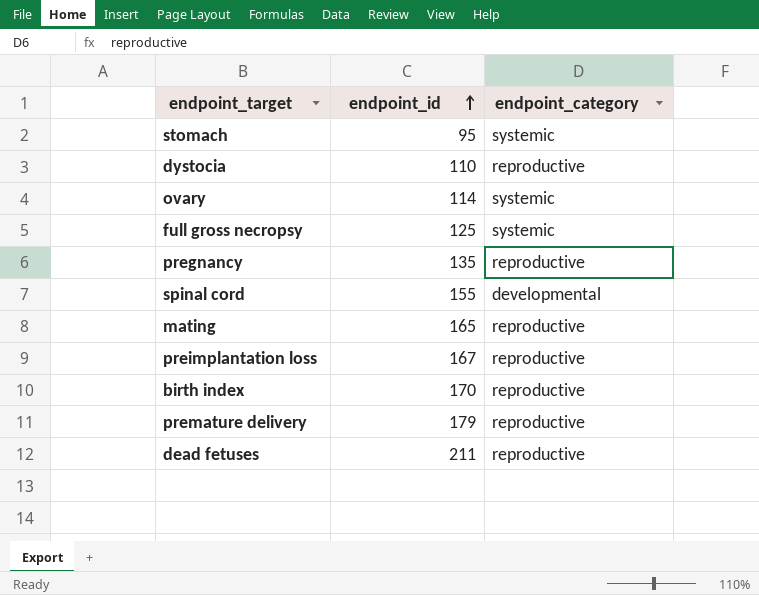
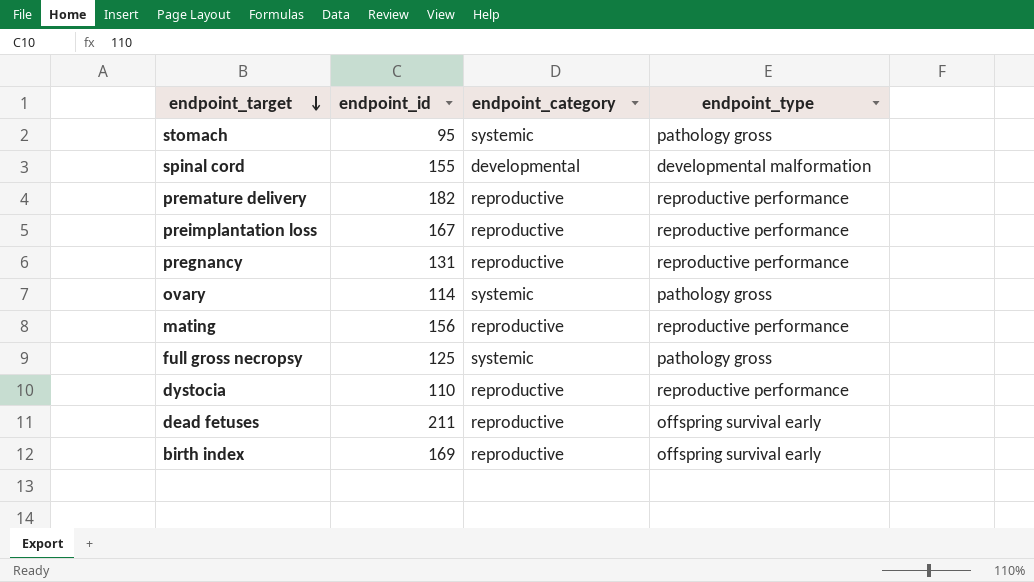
row order: endpoint_id ascending -> endpoint_target descending
column endpoint_type | position: none -> 4
premature delivery | endpoint_id: 179 -> 182
pregnancy | endpoint_id: 135 -> 131
mating | endpoint_id: 165 -> 156
birth index | endpoint_id: 170 -> 169

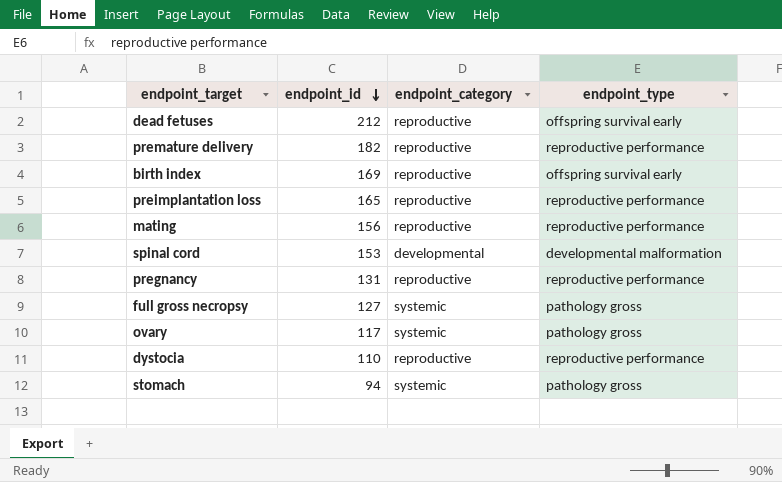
row order: endpoint_target descending -> endpoint_id descending
dead fetuses | endpoint_id: 211 -> 212
preimplantation loss | endpoint_id: 167 -> 165
spinal cord | endpoint_id: 155 -> 153
full gross necropsy | endpoint_id: 125 -> 127
ovary | endpoint_id: 114 -> 117
stomach | endpoint_id: 95 -> 94

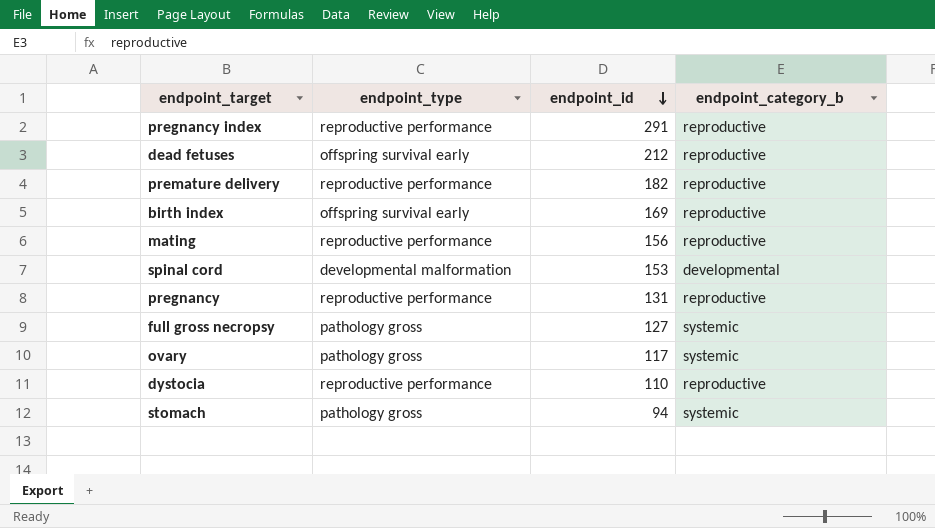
column endpoint_type | position: 4 -> 2
column name: endpoint_category -> endpoint_category_b
row preimplantation loss: 165 | reproductive | reproductive performance -> none
row pregnancy index: none -> reproductive performance | 291 | reproductive

